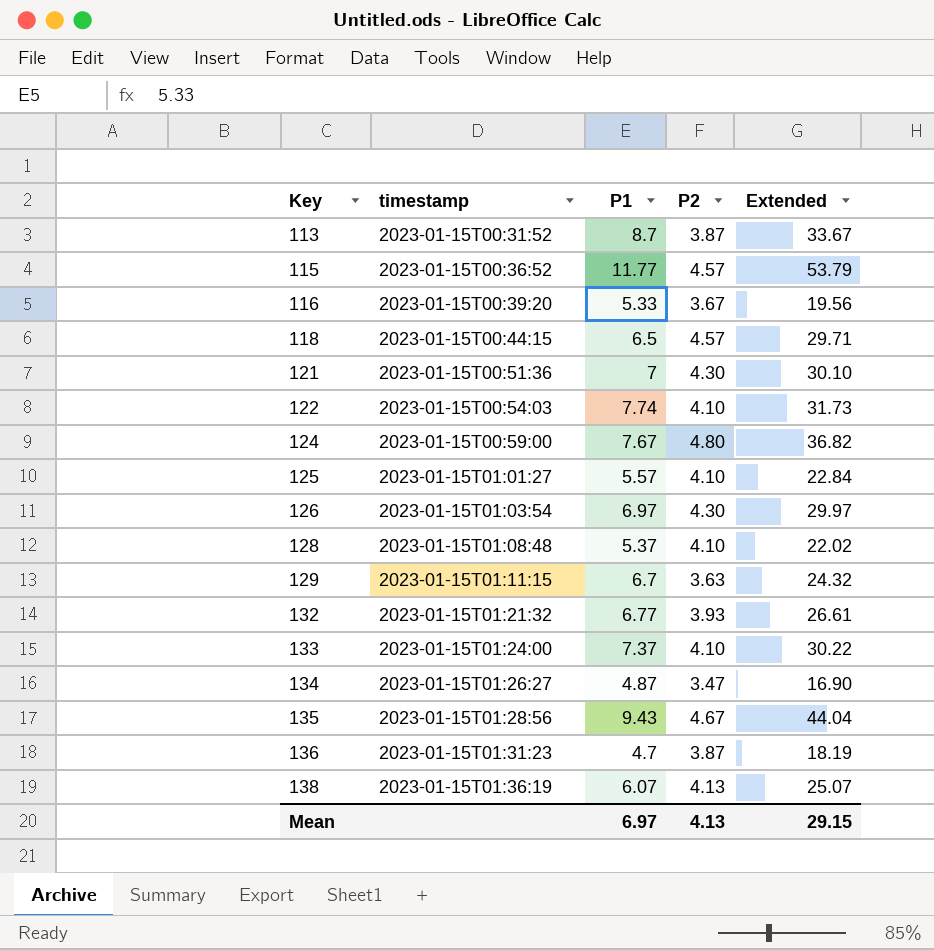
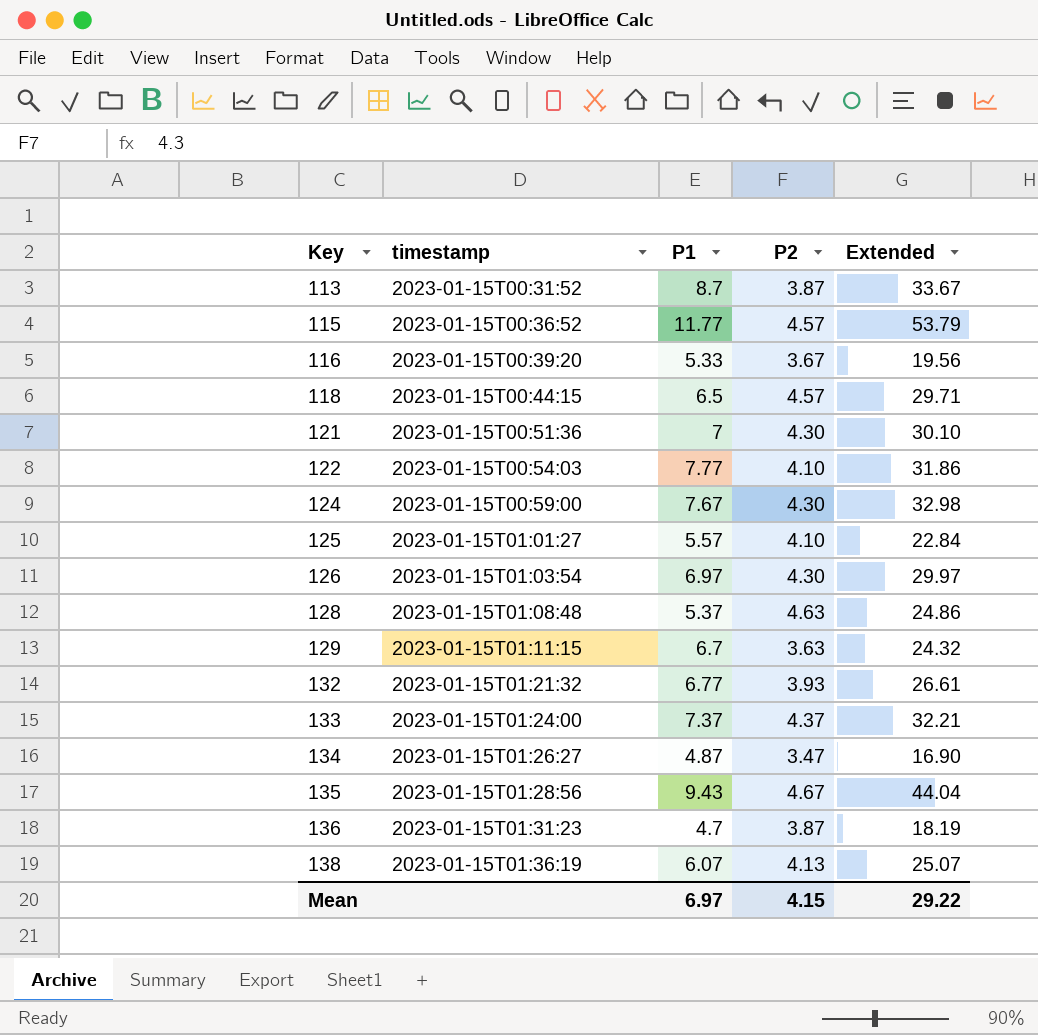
122 | P1: 7.74 -> 7.77
122 | Extended: 31.73 -> 31.86
124 | P2: 4.80 -> 4.30
124 | Extended: 36.82 -> 32.98
128 | P2: 4.10 -> 4.63
128 | Extended: 22.02 -> 24.86
133 | P2: 4.10 -> 4.37
133 | Extended: 30.22 -> 32.21
Mean | P2: 4.13 -> 4.15
Mean | Extended: 29.15 -> 29.22

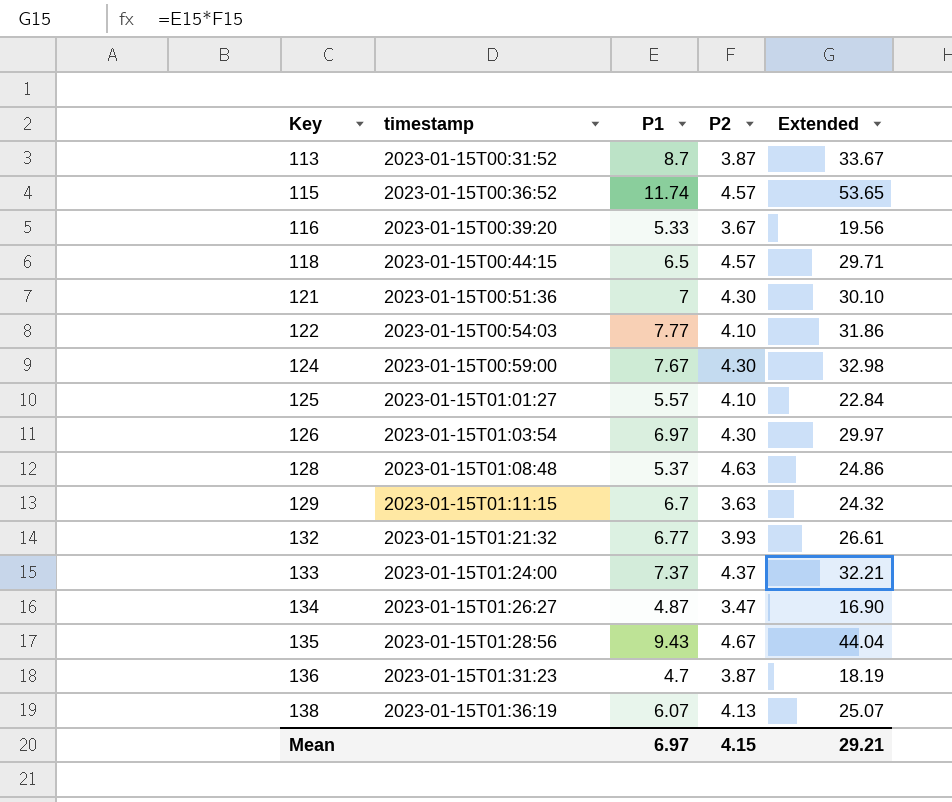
115 | P1: 11.77 -> 11.74
115 | Extended: 53.79 -> 53.65
Mean | Extended: 29.22 -> 29.21

